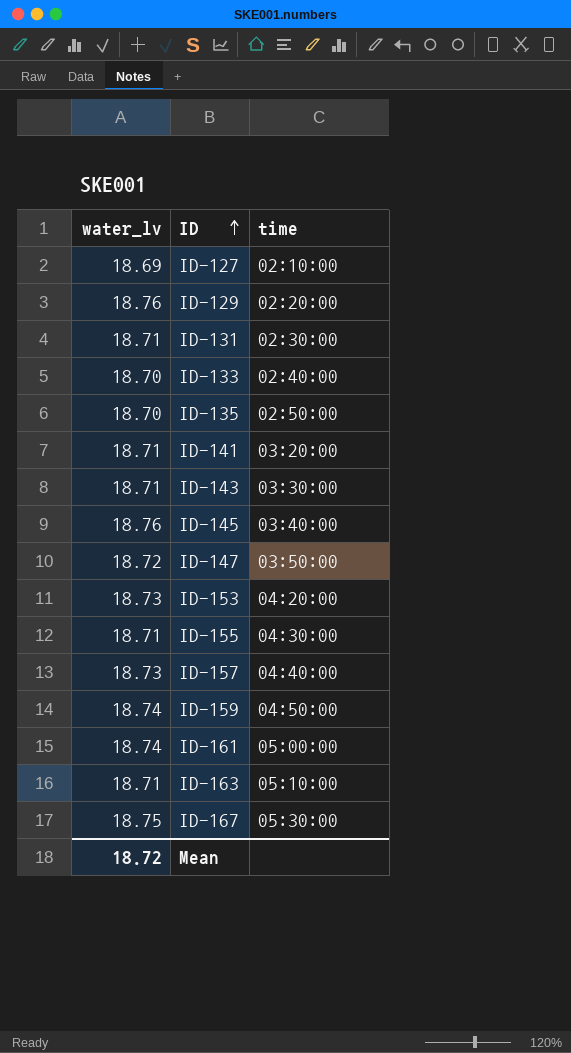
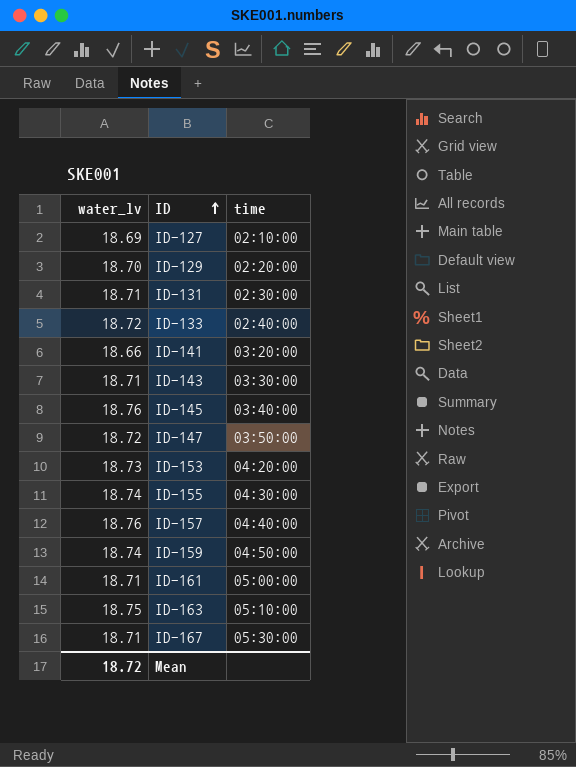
row ID-135: 18.70 | 02:50:00 -> none
ID-129 | water_lv: 18.76 -> 18.70
ID-133 | water_lv: 18.70 -> 18.72
ID-141 | water_lv: 18.71 -> 18.66
ID-155 | water_lv: 18.71 -> 18.74
ID-157 | water_lv: 18.73 -> 18.76
ID-161 | water_lv: 18.74 -> 18.71
ID-163 | water_lv: 18.71 -> 18.75
ID-167 | water_lv: 18.75 -> 18.71

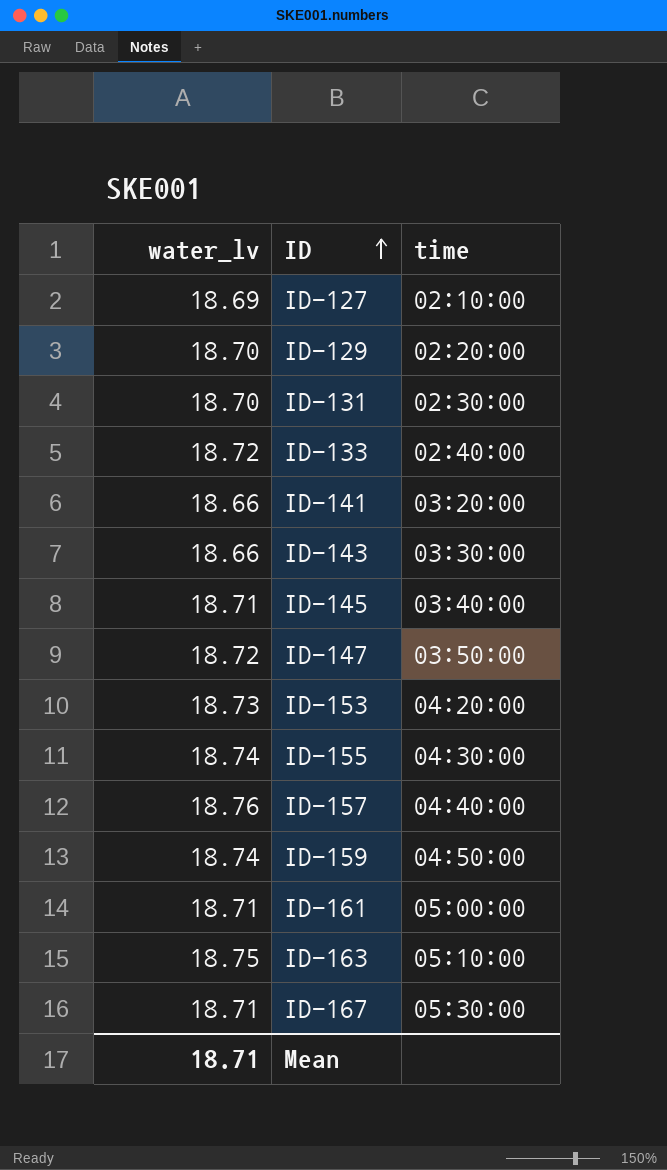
ID-131 | water_lv: 18.71 -> 18.70
ID-143 | water_lv: 18.71 -> 18.66
ID-145 | water_lv: 18.76 -> 18.71
Mean | water_lv: 18.72 -> 18.71

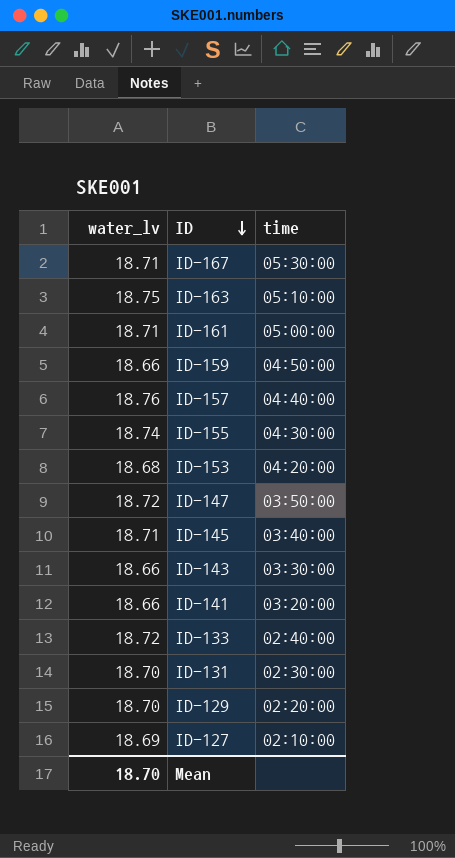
row order: ID ascending -> ID descending
ID-159 | water_lv: 18.74 -> 18.66
ID-153 | water_lv: 18.73 -> 18.68
Mean | water_lv: 18.71 -> 18.70

